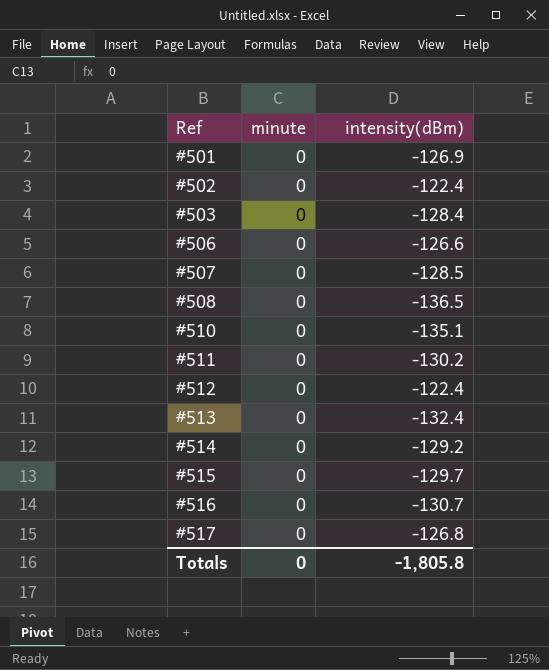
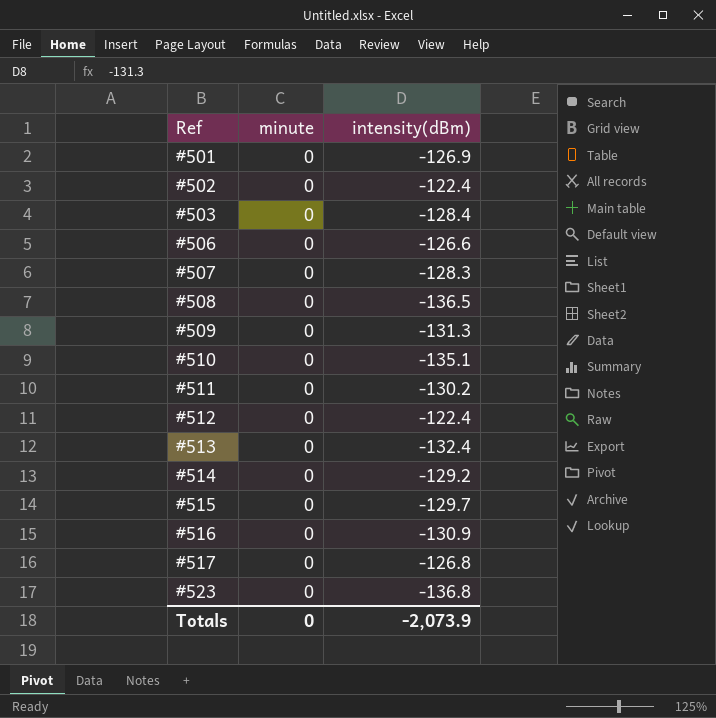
#507 | intensity(dBm): -128.5 -> -128.3
row #509: none -> 0 | -131.3
#516 | intensity(dBm): -130.7 -> -130.9
row #523: none -> 0 | -136.8
Totals | intensity(dBm): -1,805.8 -> -2,073.9

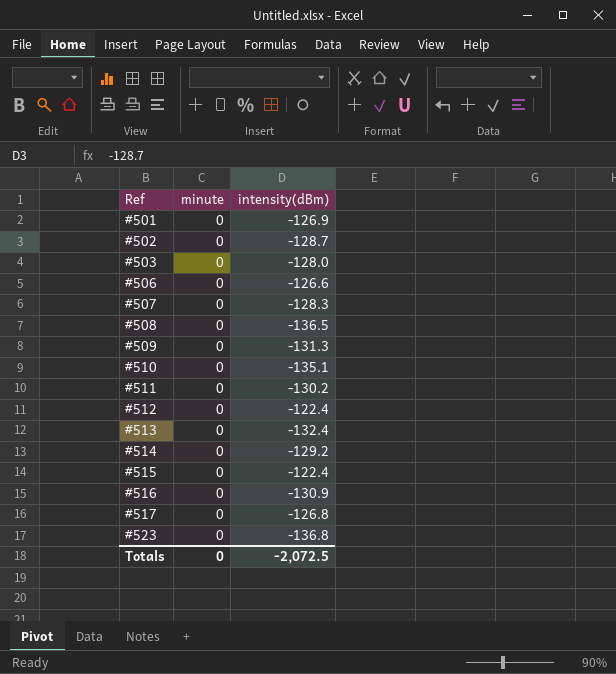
#502 | intensity(dBm): -122.4 -> -128.7
#503 | intensity(dBm): -128.4 -> -128.0
#515 | intensity(dBm): -129.7 -> -122.4
Totals | intensity(dBm): -2,073.9 -> -2,072.5

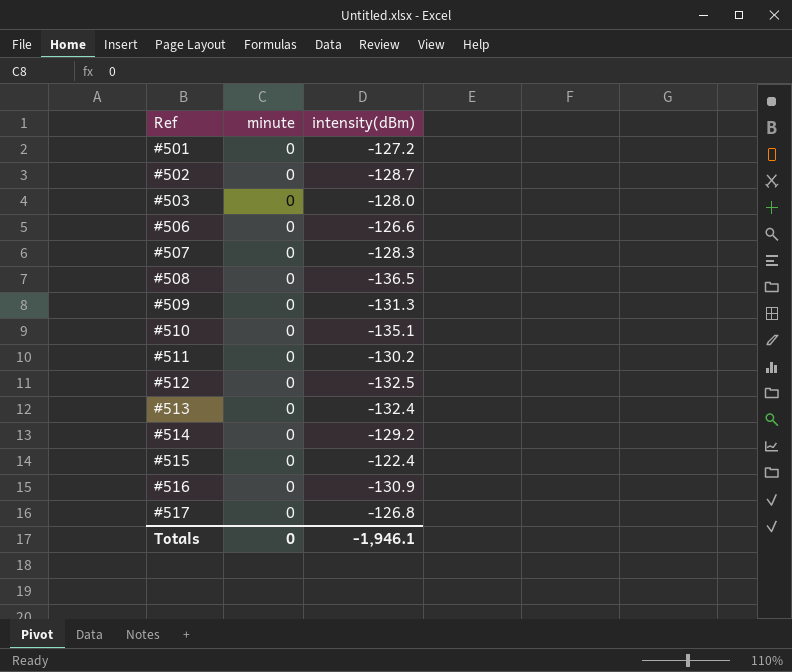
row #523: 0 | -136.8 -> none
#501 | intensity(dBm): -126.9 -> -127.2
#512 | intensity(dBm): -122.4 -> -132.5
Totals | intensity(dBm): -2,072.5 -> -1,946.1

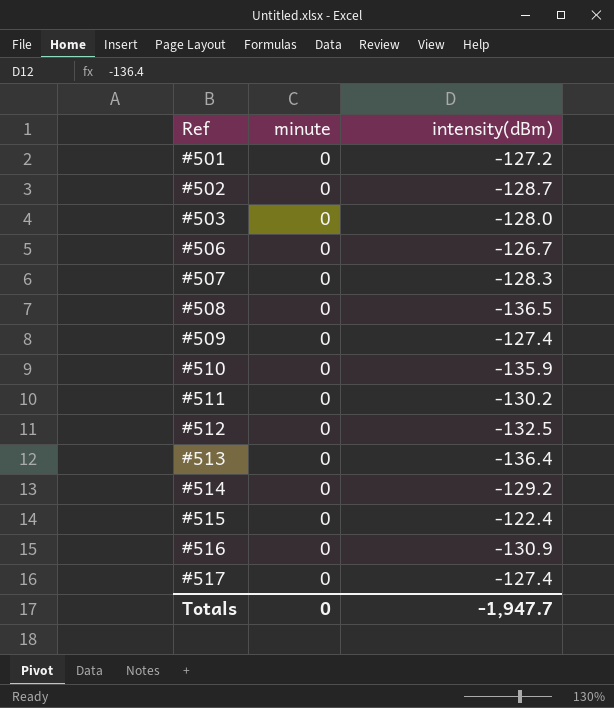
#506 | intensity(dBm): -126.6 -> -126.7
#509 | intensity(dBm): -131.3 -> -127.4
#510 | intensity(dBm): -135.1 -> -135.9
#513 | intensity(dBm): -132.4 -> -136.4
#517 | intensity(dBm): -126.8 -> -127.4
Totals | intensity(dBm): -1,946.1 -> -1,947.7

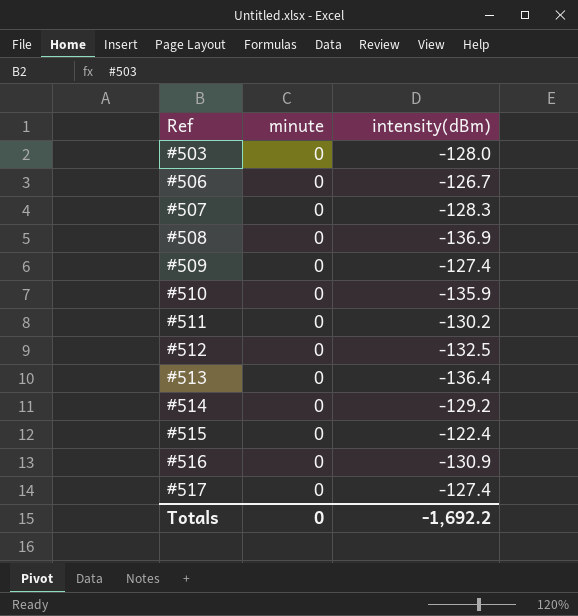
row #501: 0 | -127.2 -> none
row #502: 0 | -128.7 -> none
#508 | intensity(dBm): -136.5 -> -136.9
Totals | intensity(dBm): -1,947.7 -> -1,692.2

